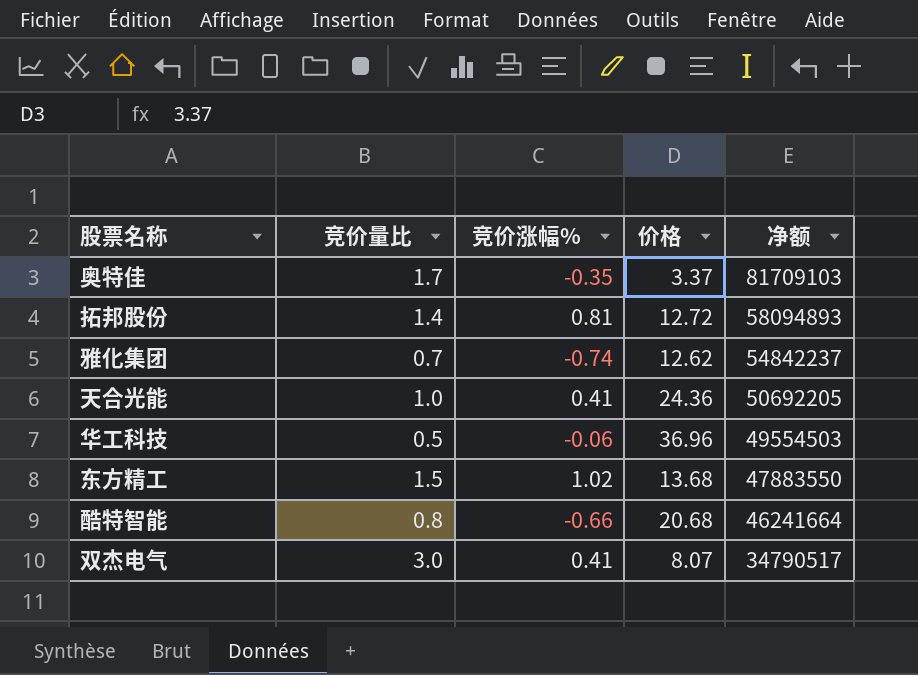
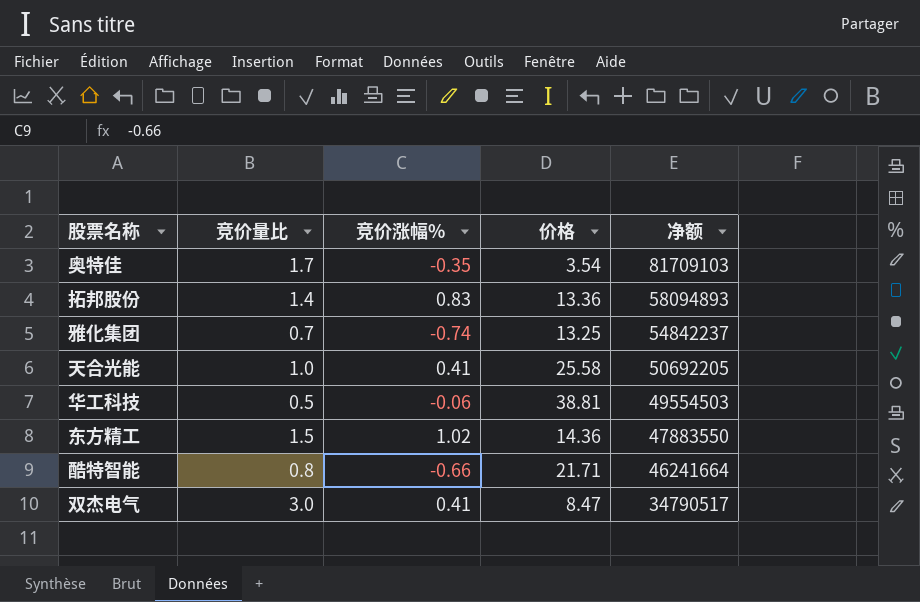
奥特佳 | 价格: 3.37 -> 3.54
拓邦股份 | 竞价涨幅%: 0.81 -> 0.83
拓邦股份 | 价格: 12.72 -> 13.36
雅化集团 | 价格: 12.62 -> 13.25
天合光能 | 价格: 24.36 -> 25.58
华工科技 | 价格: 36.96 -> 38.81
东方精工 | 价格: 13.68 -> 14.36
酷特智能 | 价格: 20.68 -> 21.71
双杰电气 | 价格: 8.07 -> 8.47

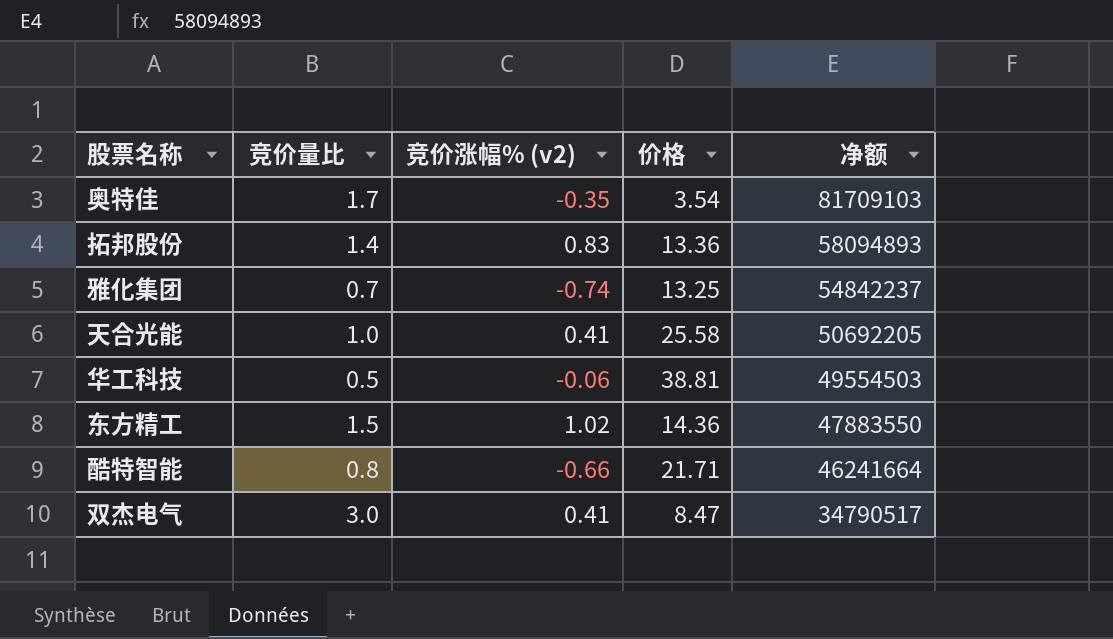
column name: 竞价涨幅% -> 竞价涨幅% (v2)

